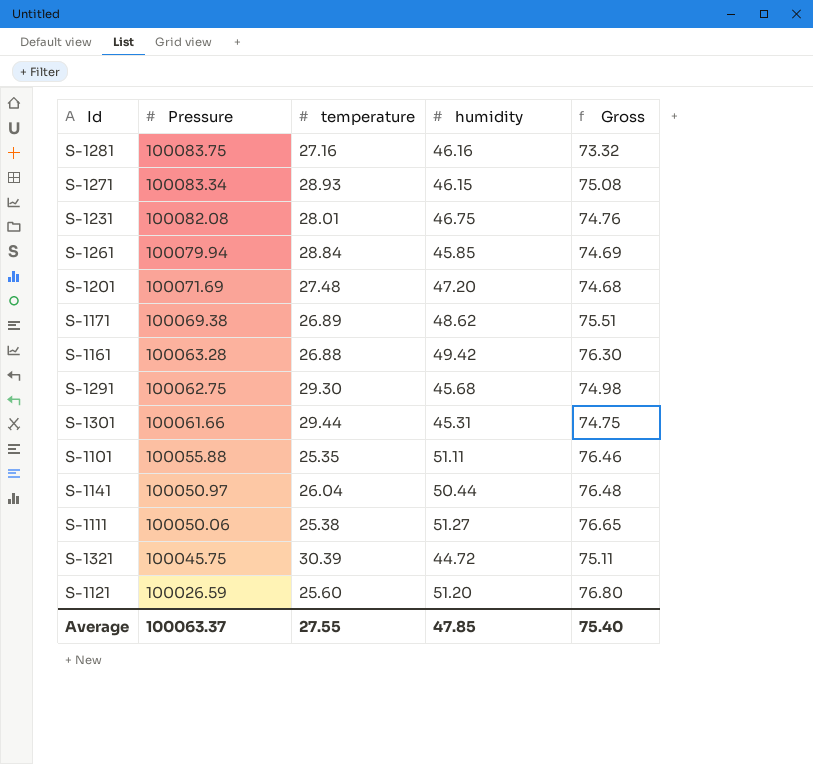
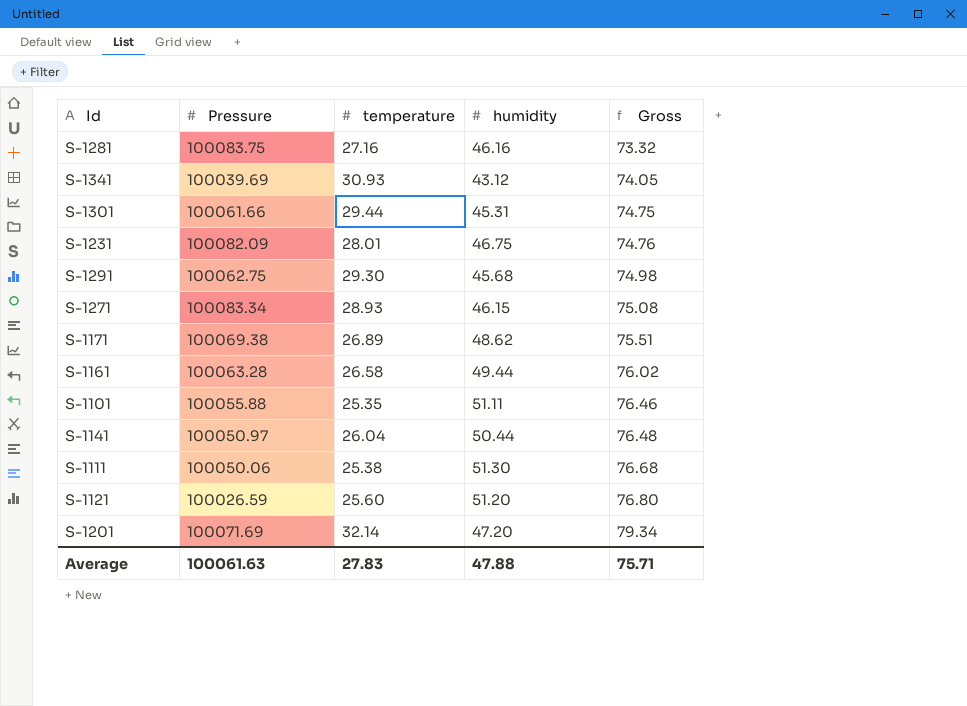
row order: Pressure descending -> Gross ascending
row S-1261: 100079.94 | 28.84 | 45.85 | 74.69 -> none
row S-1321: 100045.75 | 30.39 | 44.72 | 75.11 -> none
row S-1341: none -> 100039.69 | 30.93 | 43.12 | 74.05
S-1231 | Pressure: 100082.08 -> 100082.09
S-1161 | temperature: 26.88 -> 26.58
S-1161 | humidity: 49.42 -> 49.44
S-1161 | Gross: 76.30 -> 76.02
S-1111 | humidity: 51.27 -> 51.30
S-1111 | Gross: 76.65 -> 76.68
S-1201 | temperature: 27.48 -> 32.14
S-1201 | Gross: 74.68 -> 79.34
Average | Pressure: 100063.37 -> 100061.63
Average | temperature: 27.55 -> 27.83
Average | humidity: 47.85 -> 47.88
Average | Gross: 75.40 -> 75.71

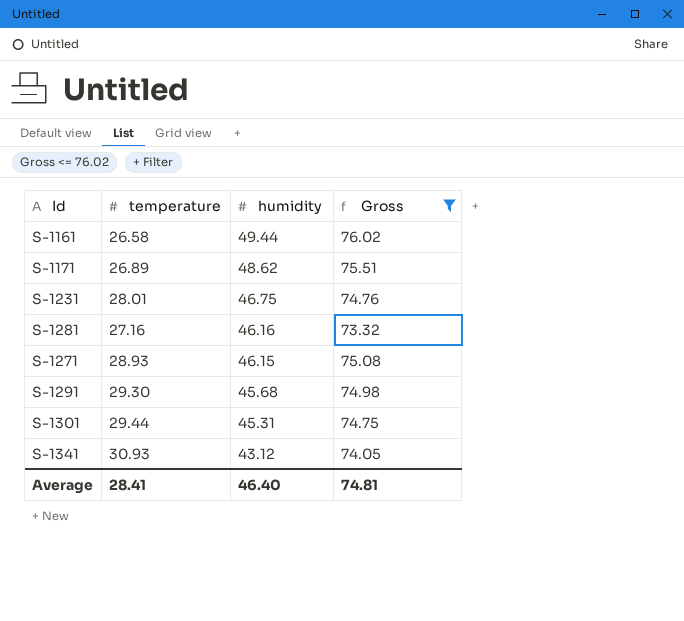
filter: none -> Gross <= 76.02
row order: Gross ascending -> humidity descending
column Pressure | position: 2 -> none
Average | temperature: 27.83 -> 28.41
Average | humidity: 47.88 -> 46.40
Average | Gross: 75.71 -> 74.81

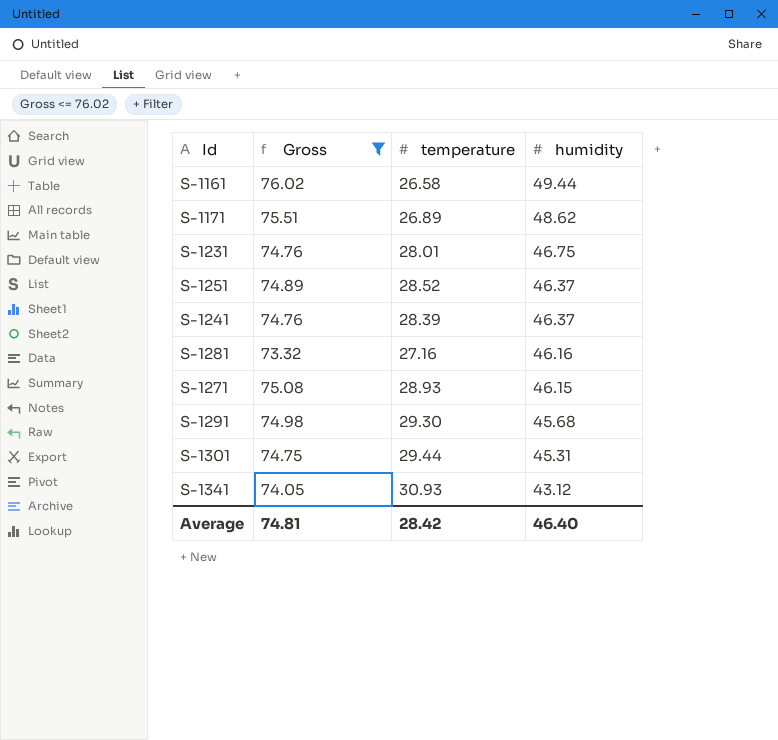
column Gross | position: 4 -> 2
row S-1251: none -> 74.89 | 28.52 | 46.37
row S-1241: none -> 74.76 | 28.39 | 46.37
Average | temperature: 28.41 -> 28.42

